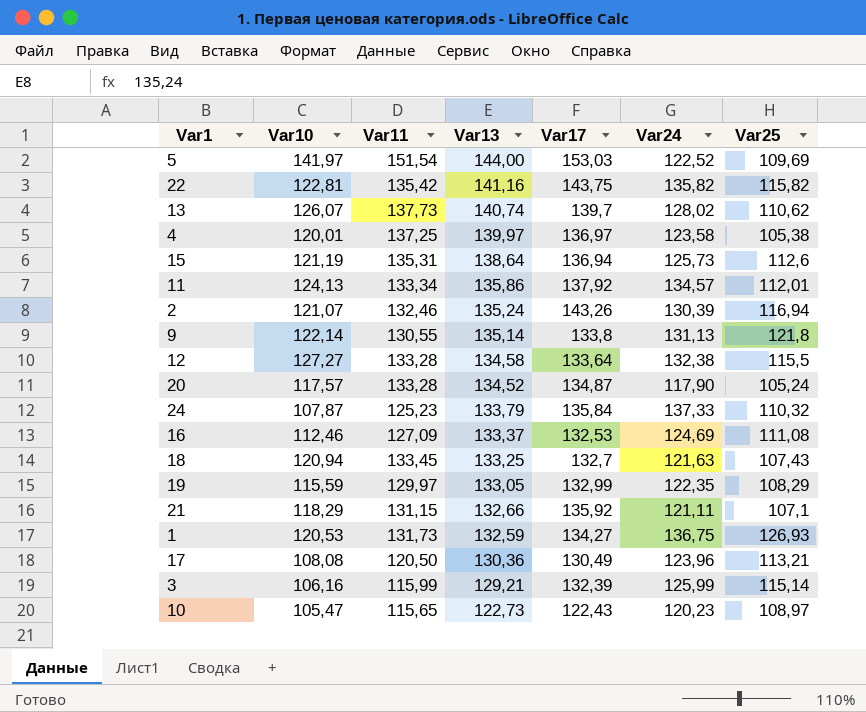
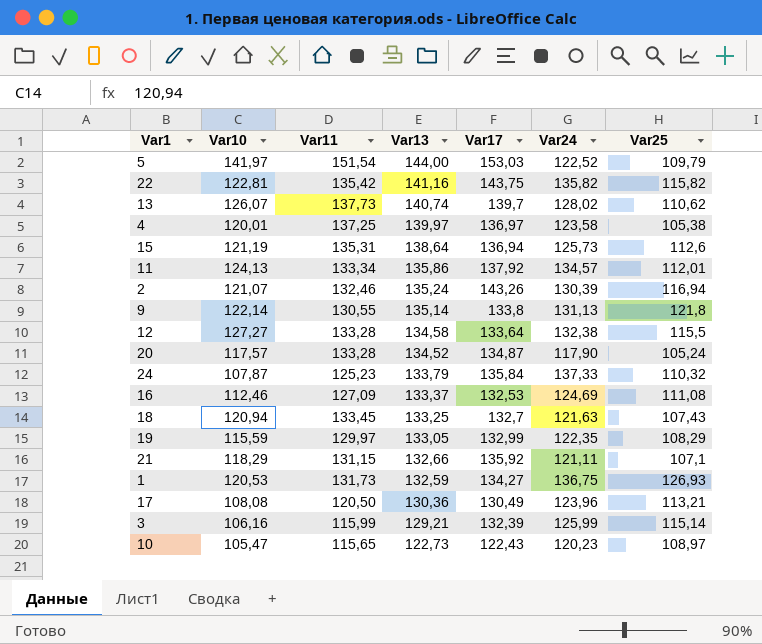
5 | Var25: 109,69 -> 109,79

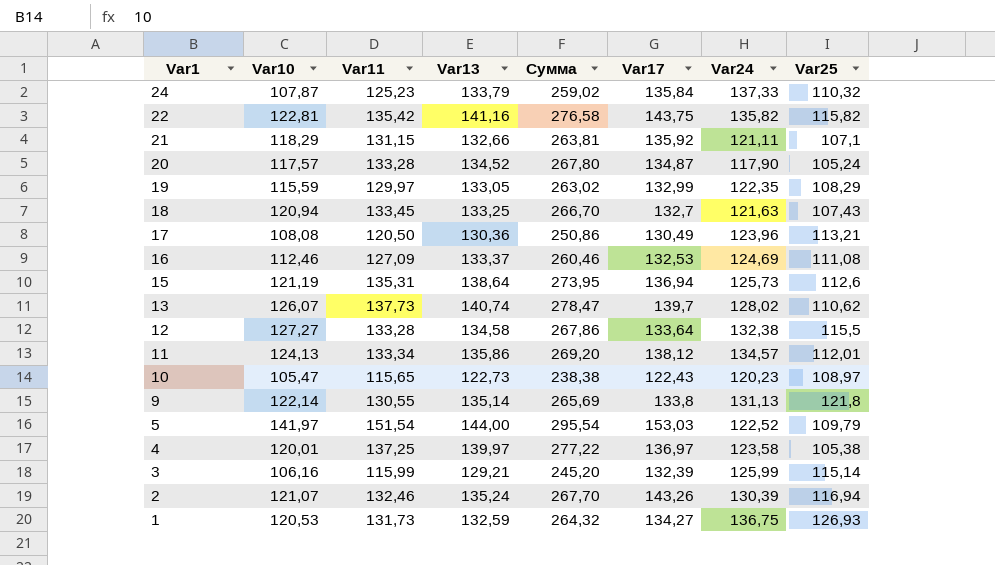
row order: Var13 descending -> Var1 descending
column Сумма | formula: none -> [Var11] + [Var13]
11 | Var17: 137,92 -> 138,12

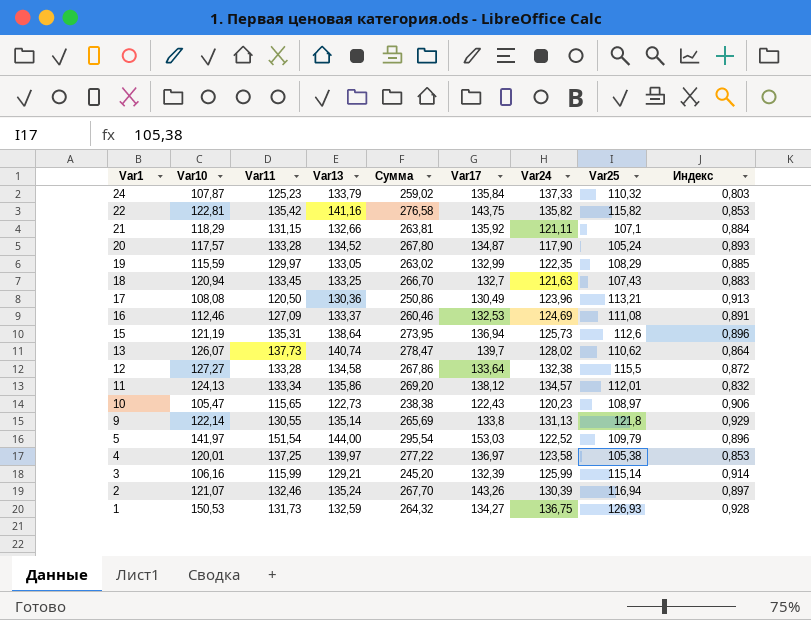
column Индекс | formula: none -> [Var25] / [Var24]
1 | Var10: 120,53 -> 150,53

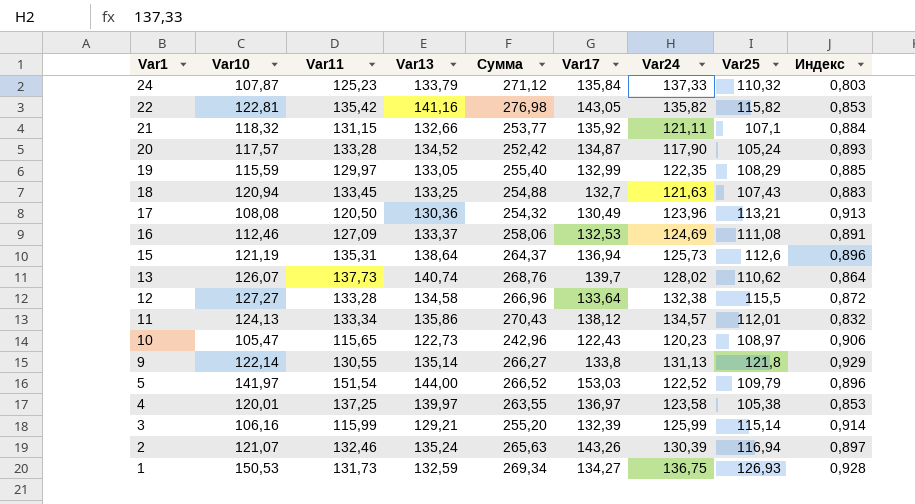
column Сумма | formula: [Var11] + [Var13] -> [Var13] + [Var24]
22 | Var17: 143,75 -> 143,05
21 | Var10: 118,29 -> 118,32

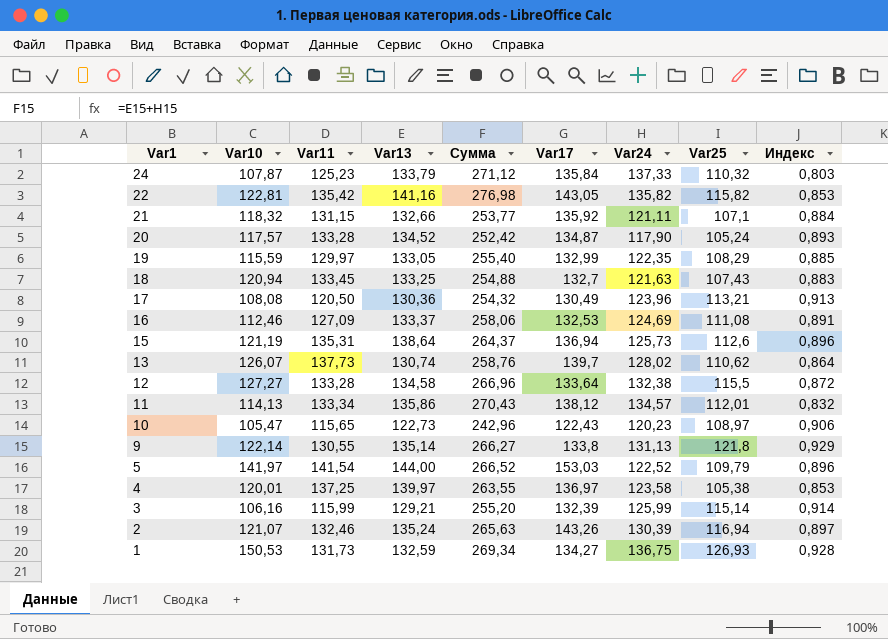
13 | Var13: 140,74 -> 130,74
13 | Сумма: 268,76 -> 258,76
11 | Var10: 124,13 -> 114,13
5 | Var11: 151,54 -> 141,54

